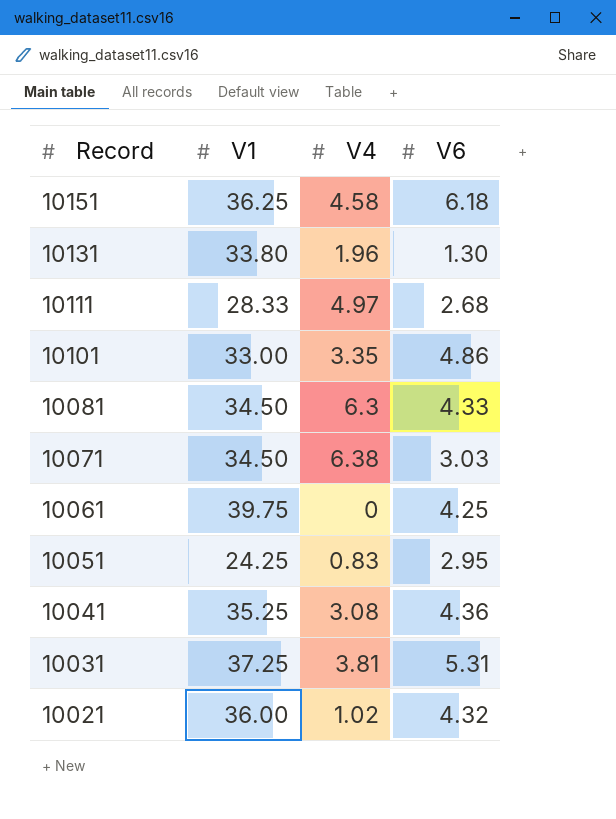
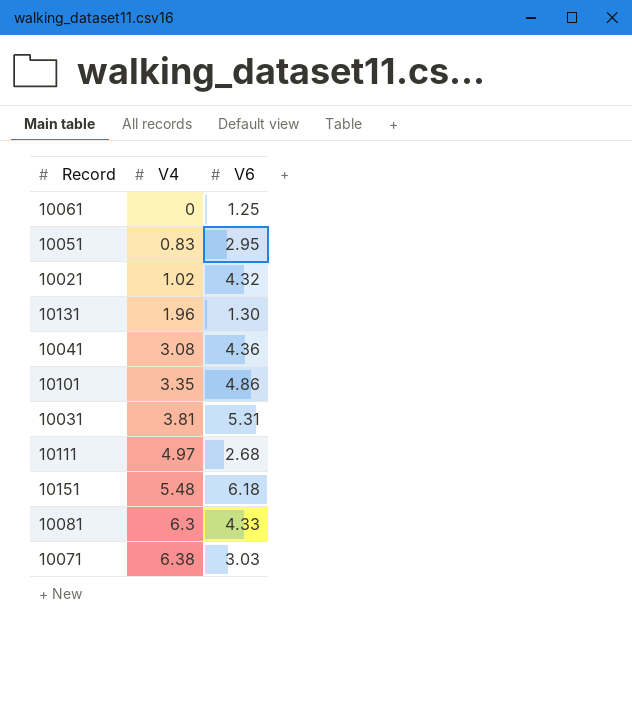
row order: Record descending -> V4 ascending
column V1 | position: 2 -> none
10061 | V6: 4.25 -> 1.25
10151 | V4: 4.58 -> 5.48

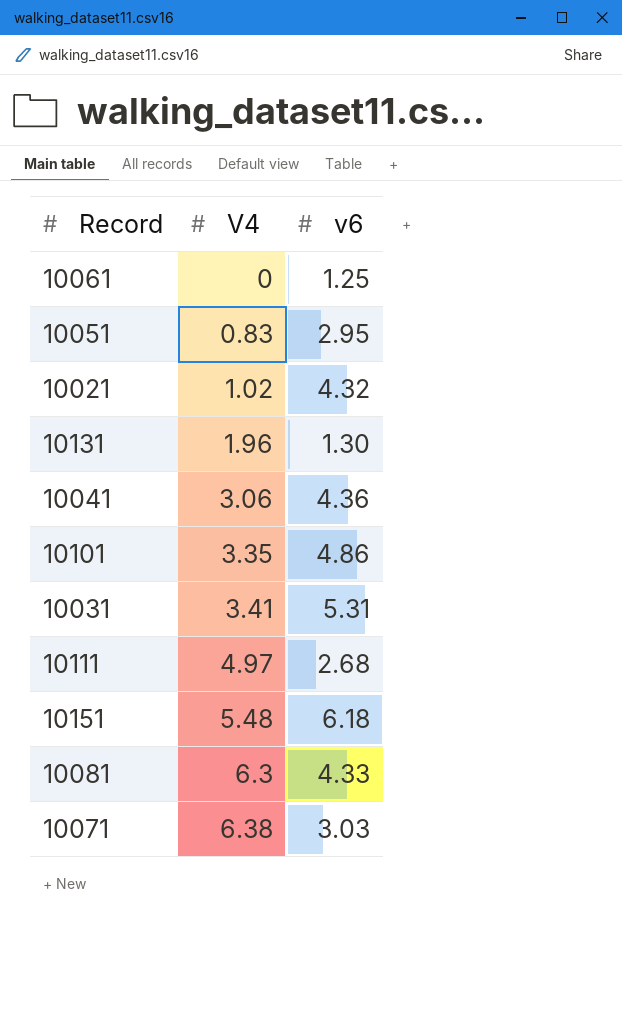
column name: V6 -> v6
10041 | V4: 3.08 -> 3.06
10031 | V4: 3.81 -> 3.41

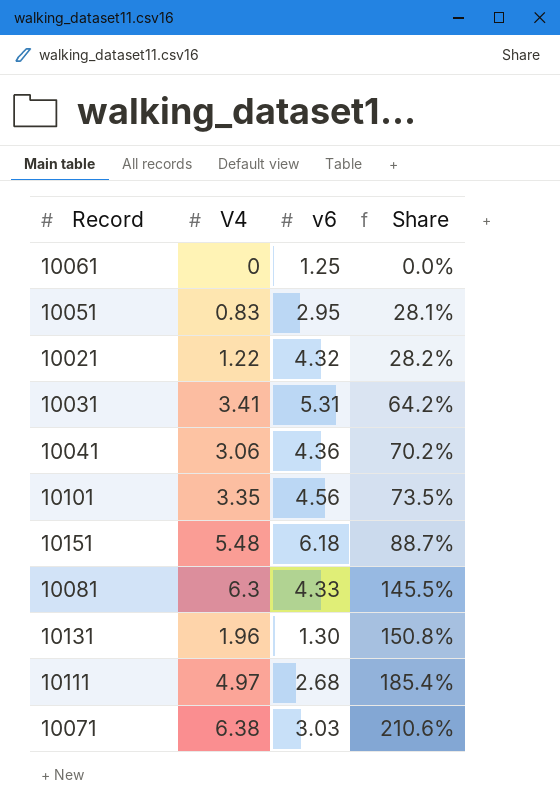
row order: V4 ascending -> Share ascending
column Share | formula: none -> [V4] / [v6]
10021 | V4: 1.02 -> 1.22
10101 | v6: 4.86 -> 4.56

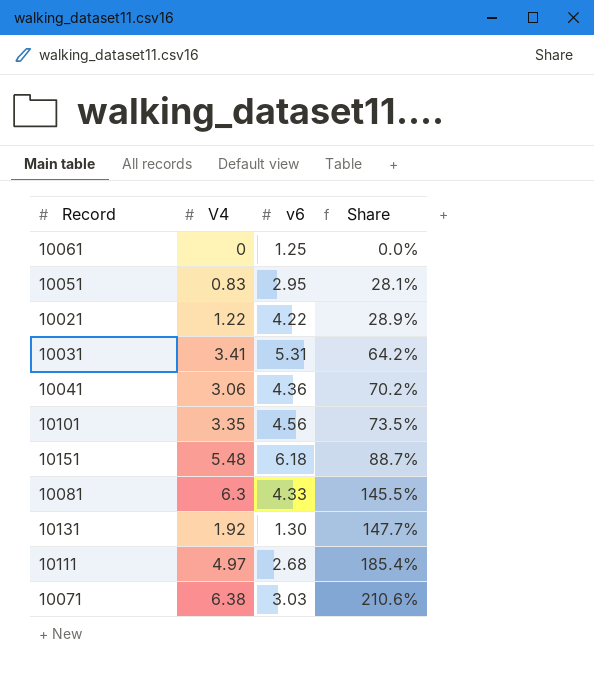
10021 | v6: 4.32 -> 4.22
10021 | Share: 28.2% -> 28.9%
10131 | V4: 1.96 -> 1.92
10131 | Share: 150.8% -> 147.7%

